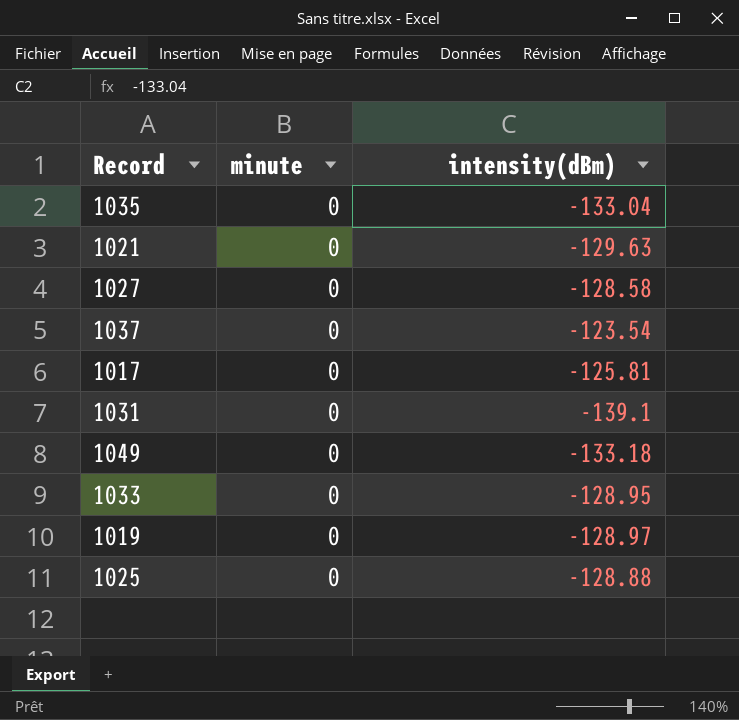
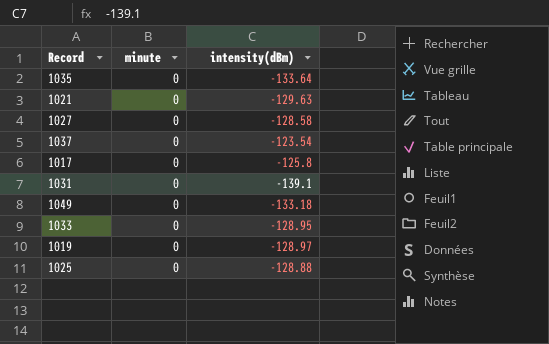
1035 | intensity(dBm): -133.04 -> -133.64
1017 | intensity(dBm): -125.81 -> -125.8

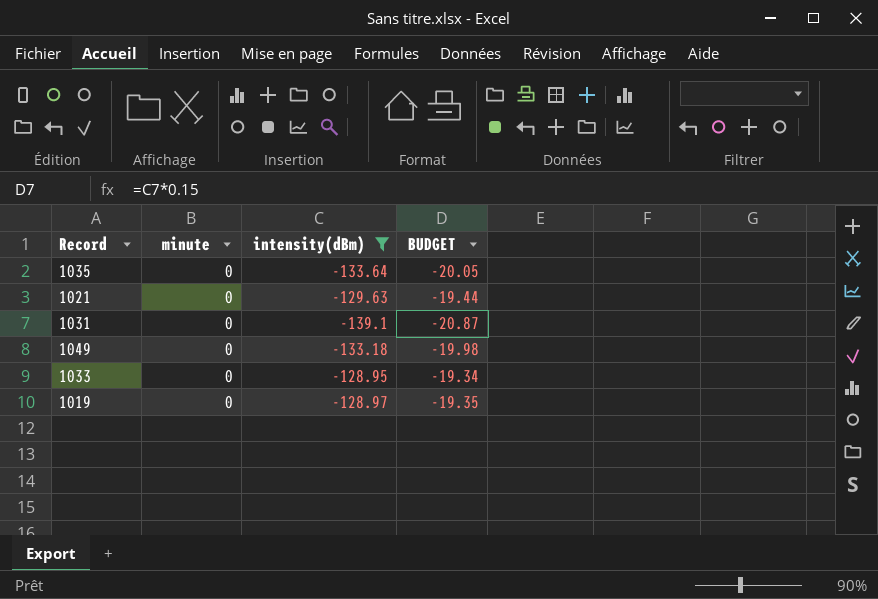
filter: none -> intensity(dBm) <= -128.95
column BUDGET | formula: none -> [intensity(dBm)] * 0.15

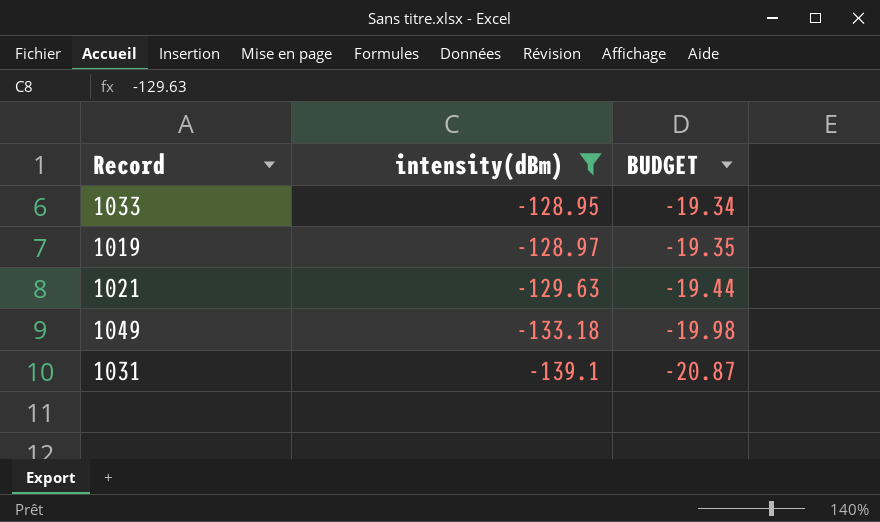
row order: none -> intensity(dBm) descending
column minute | position: 2 -> none
row 1035: 0 | -133.64 | -20.05 -> none

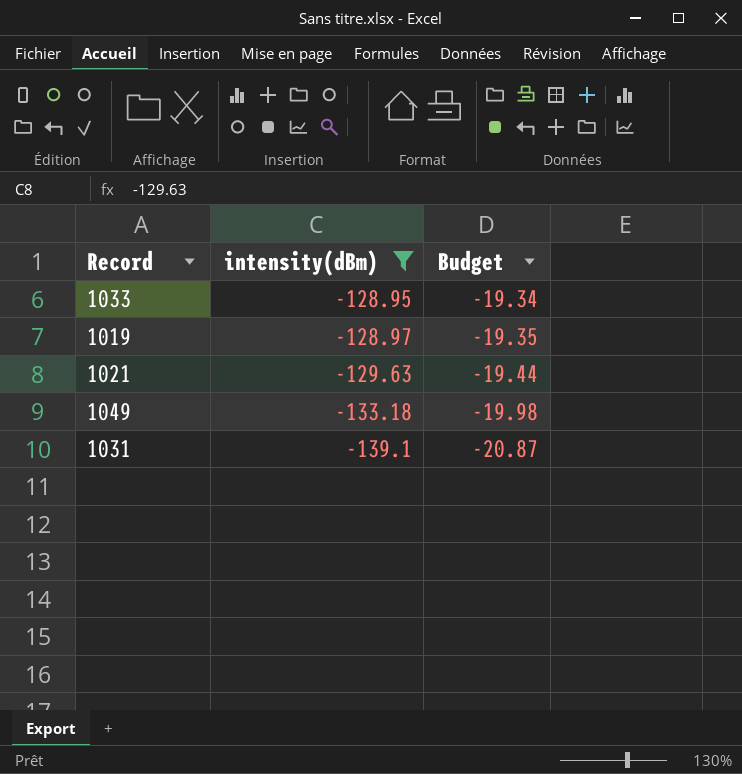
column name: BUDGET -> Budget

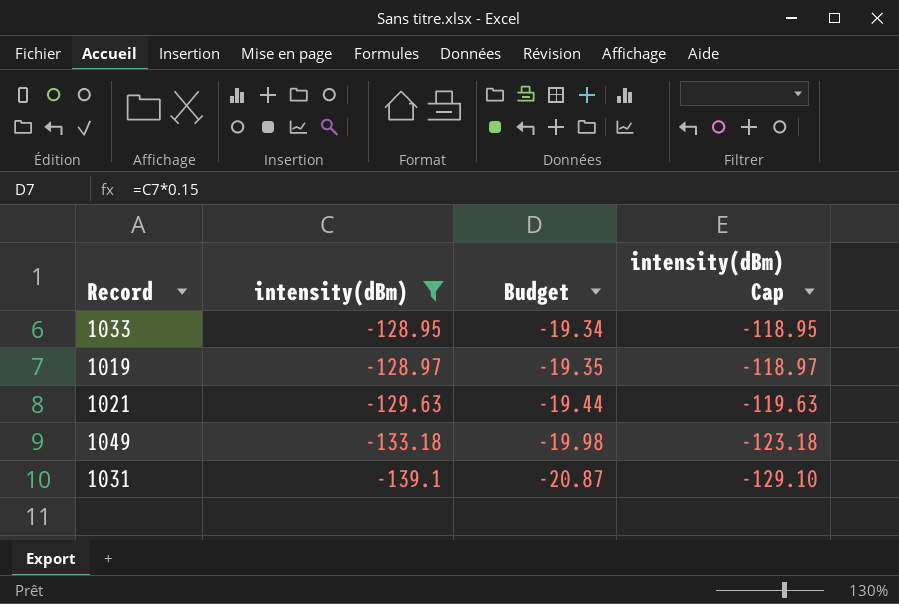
column intensity(dBm) Cap | formula: none -> [intensity(dBm)] + 10

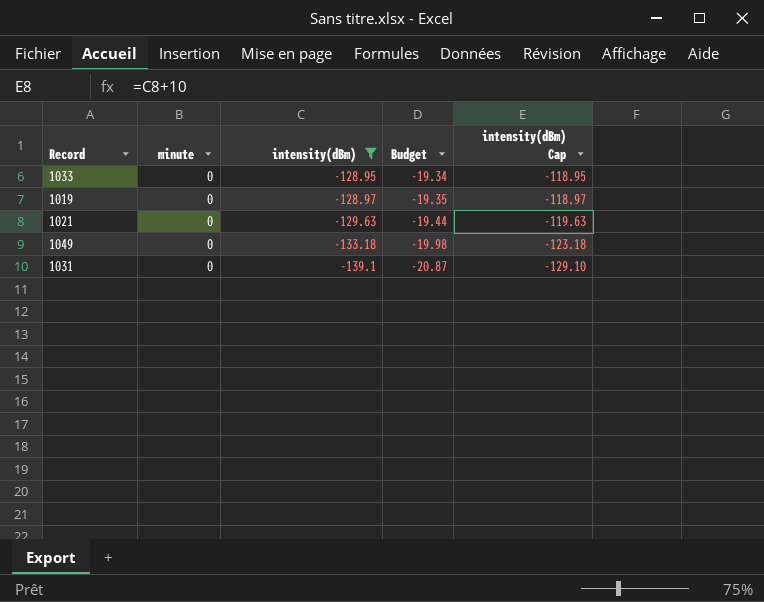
column minute | position: none -> 2

